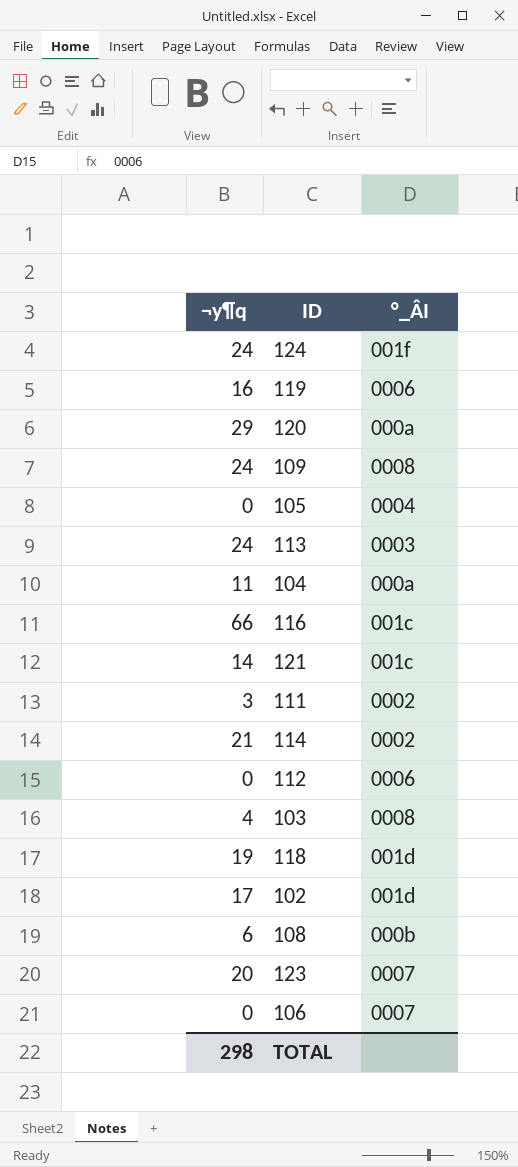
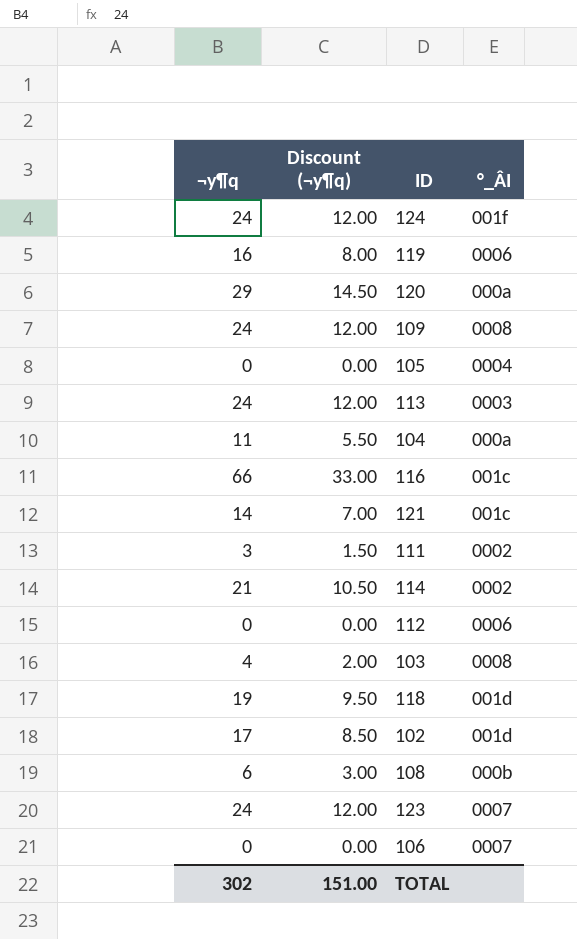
column Discount (¬y¶q) | formula: none -> [¬y¶q] * 0.5
123 | ¬y¶q: 20 -> 24
TOTAL | ¬y¶q: 298 -> 302

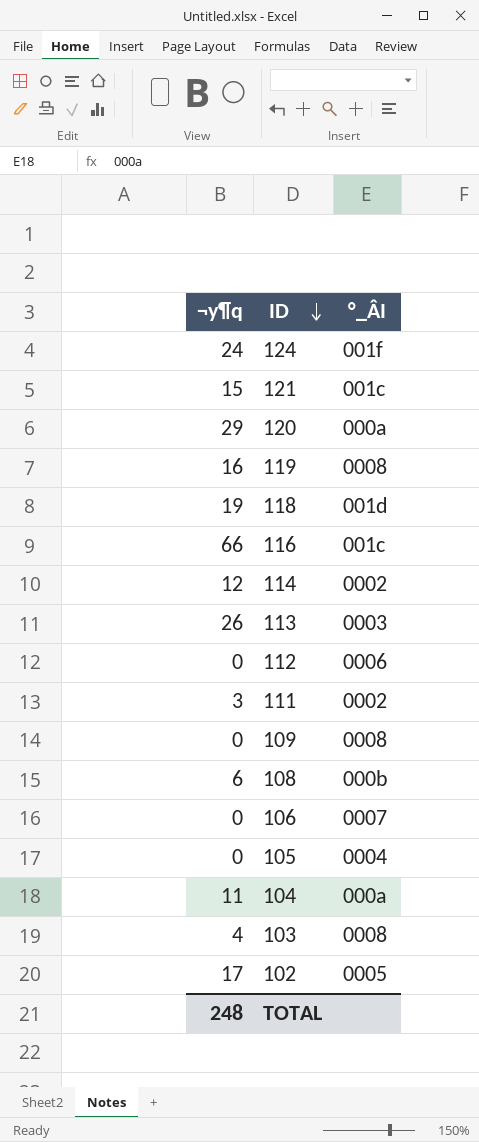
row order: none -> ID descending
column Discount (¬y¶q) | formula: [¬y¶q] * 0.5 -> none
row 123: 24 | 12.00 | 0007 -> none
121 | ¬y¶q: 14 -> 15
119 | °_ÂI: 0006 -> 0008
114 | ¬y¶q: 21 -> 12
113 | ¬y¶q: 24 -> 26
109 | ¬y¶q: 24 -> 0
102 | °_ÂI: 001d -> 0005
TOTAL | ¬y¶q: 302 -> 248

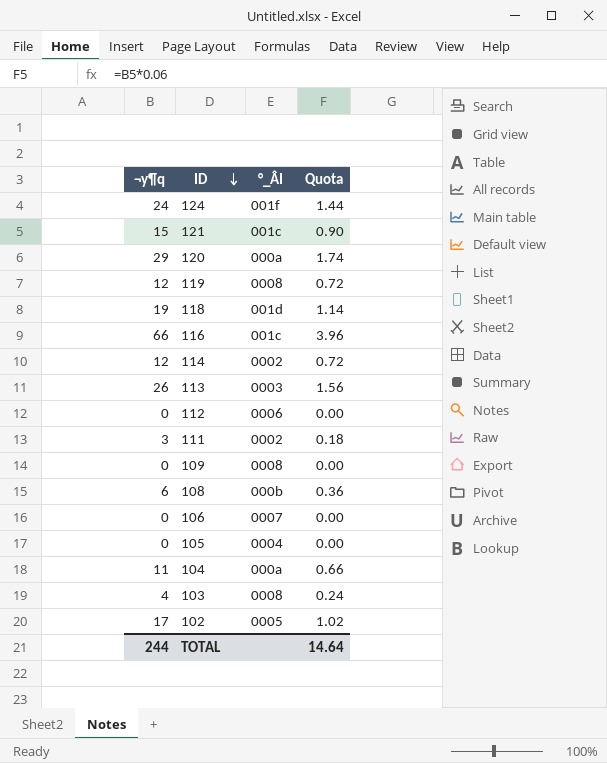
column Quota | formula: none -> [¬y¶q] * 0.06
119 | ¬y¶q: 16 -> 12
TOTAL | ¬y¶q: 248 -> 244

